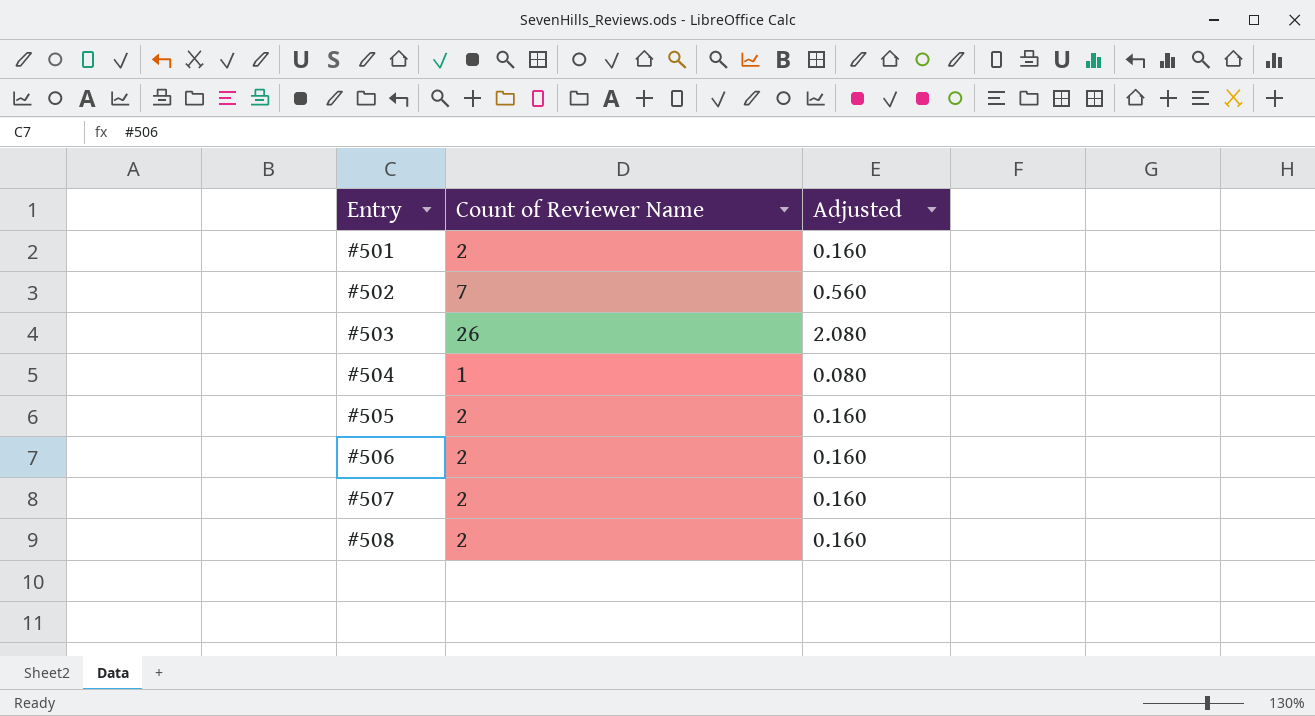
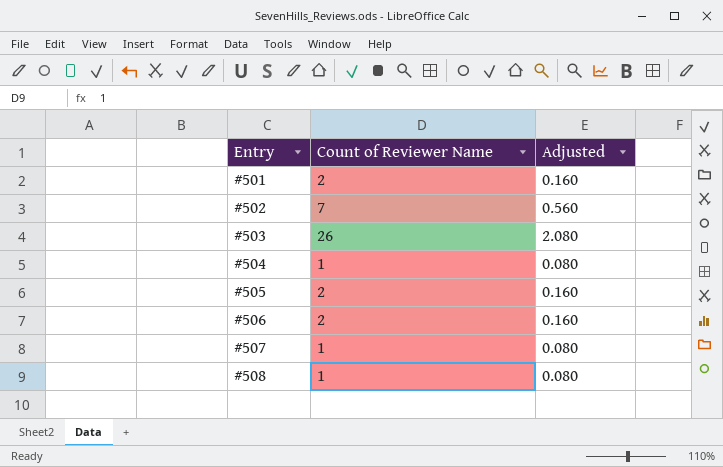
#507 | Count of Reviewer Name: 2 -> 1
#507 | Adjusted: 0.160 -> 0.080
#508 | Count of Reviewer Name: 2 -> 1
#508 | Adjusted: 0.160 -> 0.080

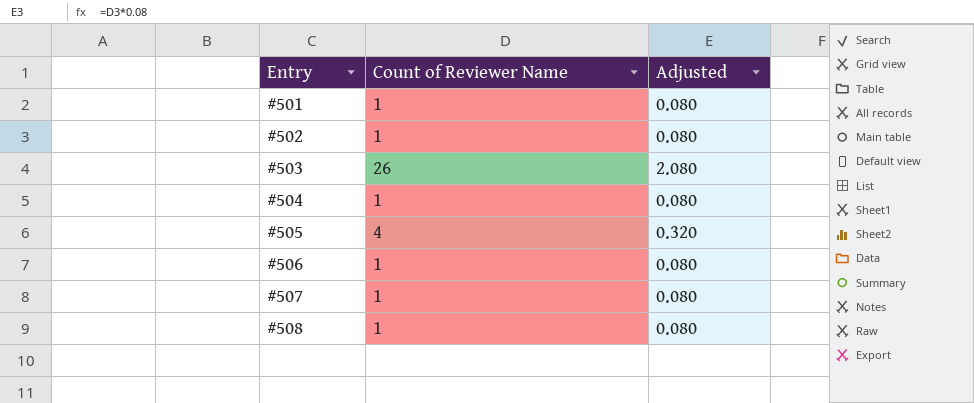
#501 | Count of Reviewer Name: 2 -> 1
#501 | Adjusted: 0.160 -> 0.080
#502 | Count of Reviewer Name: 7 -> 1
#502 | Adjusted: 0.560 -> 0.080
#505 | Count of Reviewer Name: 2 -> 4
#505 | Adjusted: 0.160 -> 0.320
#506 | Count of Reviewer Name: 2 -> 1
#506 | Adjusted: 0.160 -> 0.080

